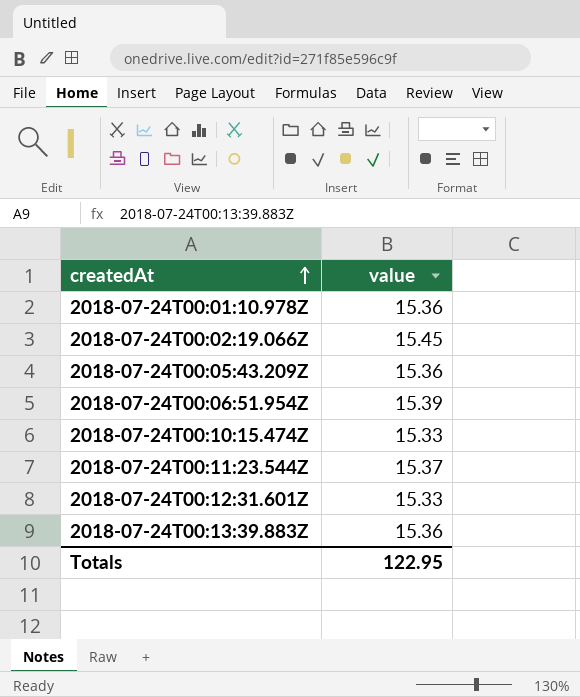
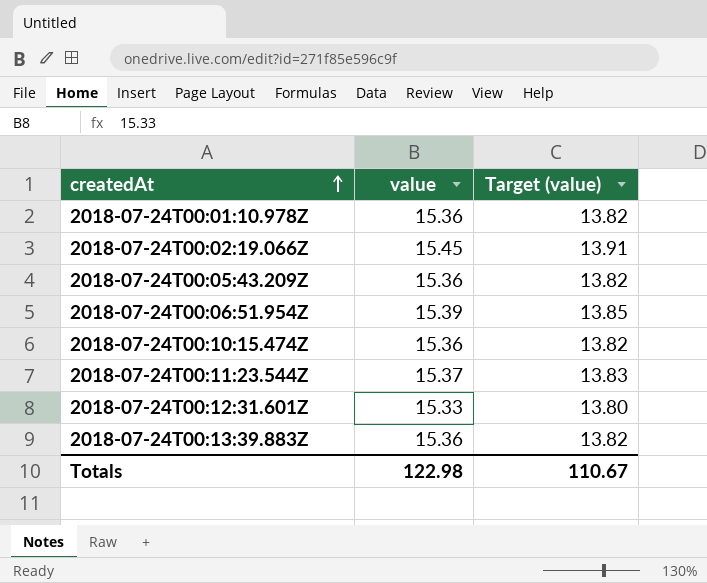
column Target (value) | formula: none -> [value] * 0.9
2018-07-24T00:10:15.474Z | value: 15.33 -> 15.36
Totals | value: 122.95 -> 122.98

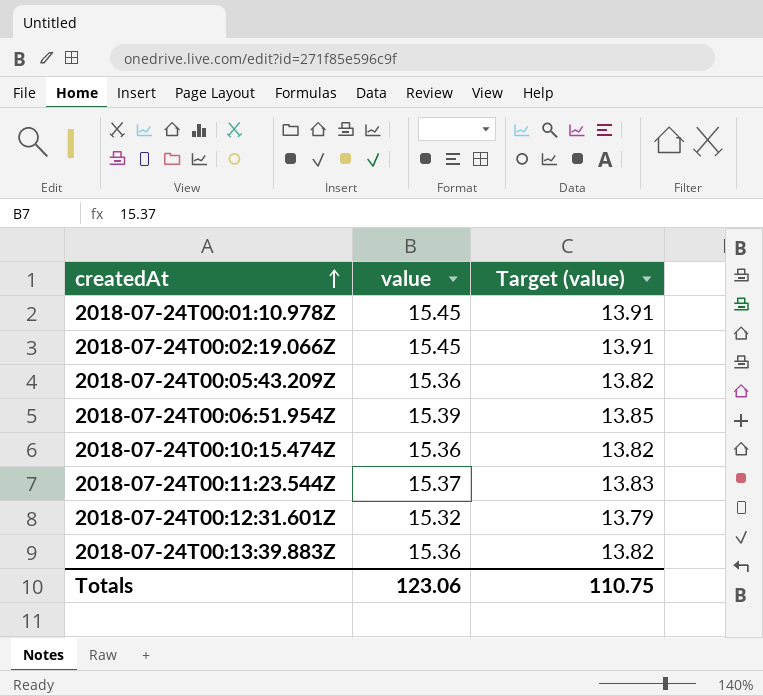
2018-07-24T00:01:10.978Z | value: 15.36 -> 15.45
2018-07-24T00:01:10.978Z | Target (value): 13.82 -> 13.91
2018-07-24T00:12:31.601Z | value: 15.33 -> 15.32
2018-07-24T00:12:31.601Z | Target (value): 13.80 -> 13.79
Totals | value: 122.98 -> 123.06
Totals | Target (value): 110.67 -> 110.75

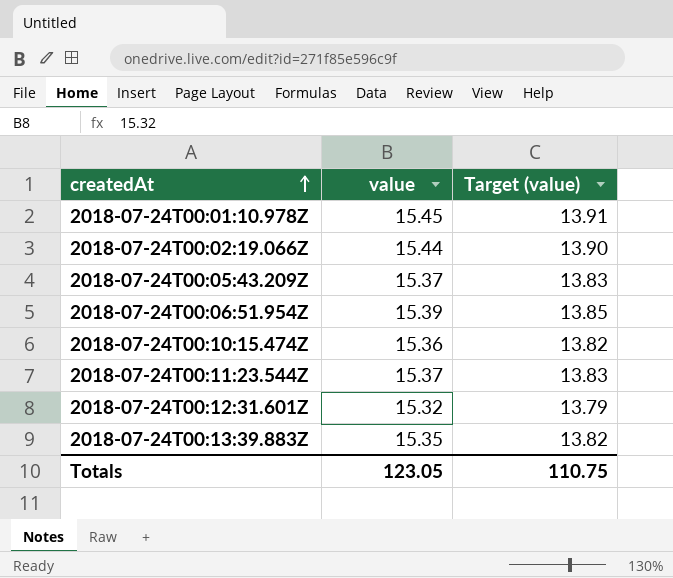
2018-07-24T00:02:19.066Z | value: 15.45 -> 15.44
2018-07-24T00:02:19.066Z | Target (value): 13.91 -> 13.90
2018-07-24T00:05:43.209Z | value: 15.36 -> 15.37
2018-07-24T00:05:43.209Z | Target (value): 13.82 -> 13.83
2018-07-24T00:13:39.883Z | value: 15.36 -> 15.35
Totals | value: 123.06 -> 123.05

